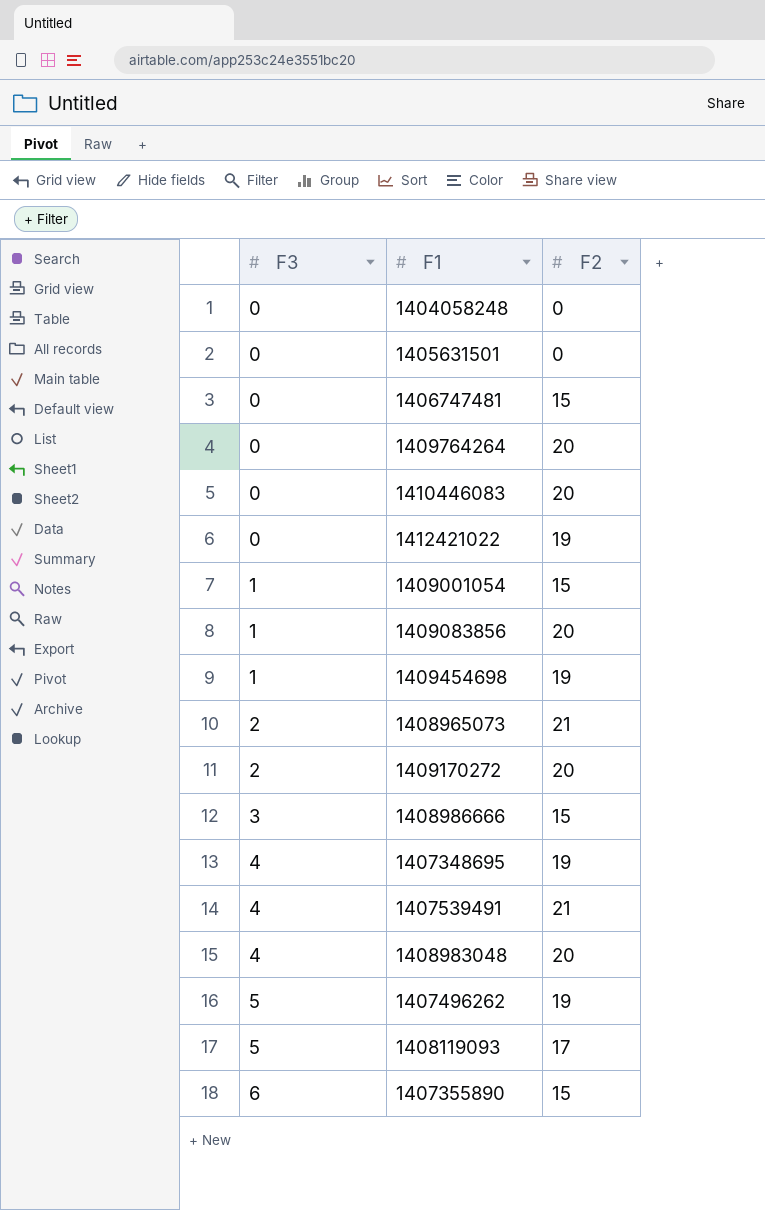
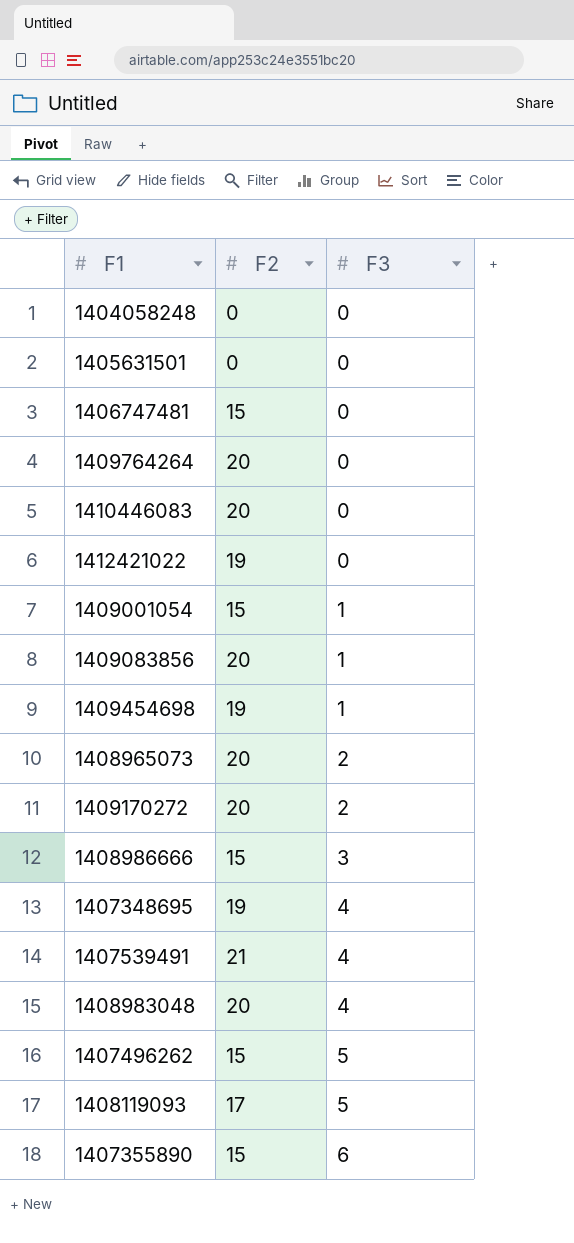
column F3 | position: 1 -> 3
1408965073 | F2: 21 -> 20
1407496262 | F2: 19 -> 15

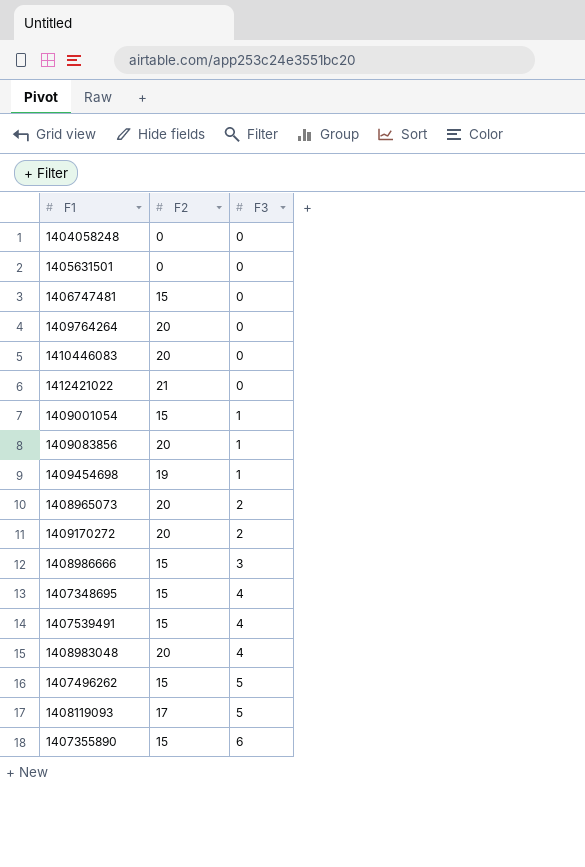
1412421022 | F2: 19 -> 21
1407348695 | F2: 19 -> 15
1407539491 | F2: 21 -> 15

